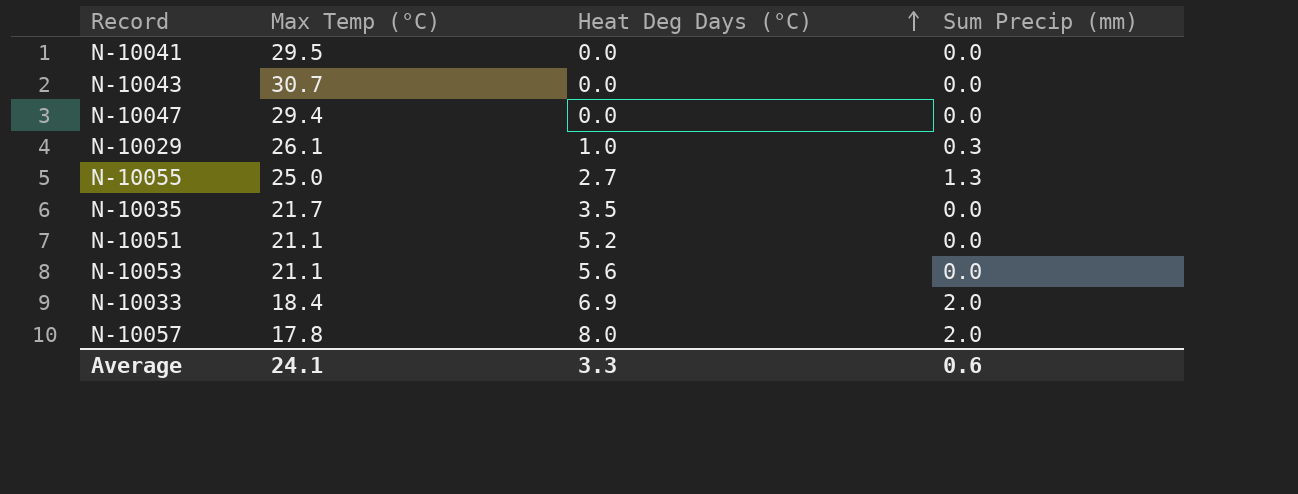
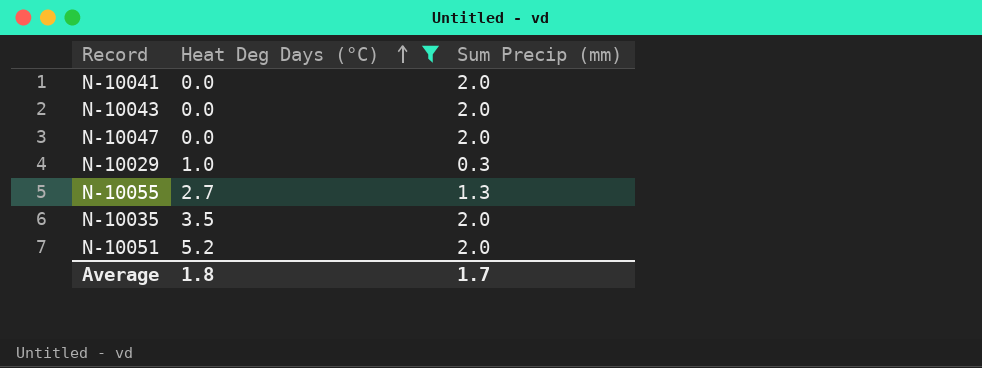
filter: none -> Heat Deg Days (°C) <= 5.2
column Max Temp (°C) | position: 2 -> none
N-10041 | Sum Precip (mm): 0.0 -> 2.0
N-10043 | Sum Precip (mm): 0.0 -> 2.0
N-10047 | Sum Precip (mm): 0.0 -> 2.0
N-10035 | Sum Precip (mm): 0.0 -> 2.0
N-10051 | Sum Precip (mm): 0.0 -> 2.0
Average | Heat Deg Days (°C): 3.3 -> 1.8
Average | Sum Precip (mm): 0.6 -> 1.7

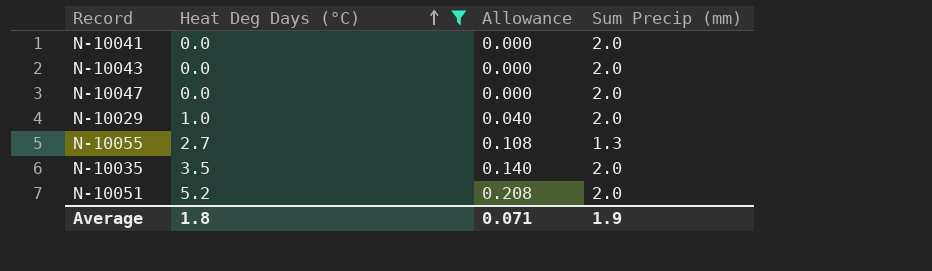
column Allowance | formula: none -> [Heat Deg Days (°C)] * 0.04
N-10029 | Sum Precip (mm): 0.3 -> 2.0
Average | Sum Precip (mm): 1.7 -> 1.9

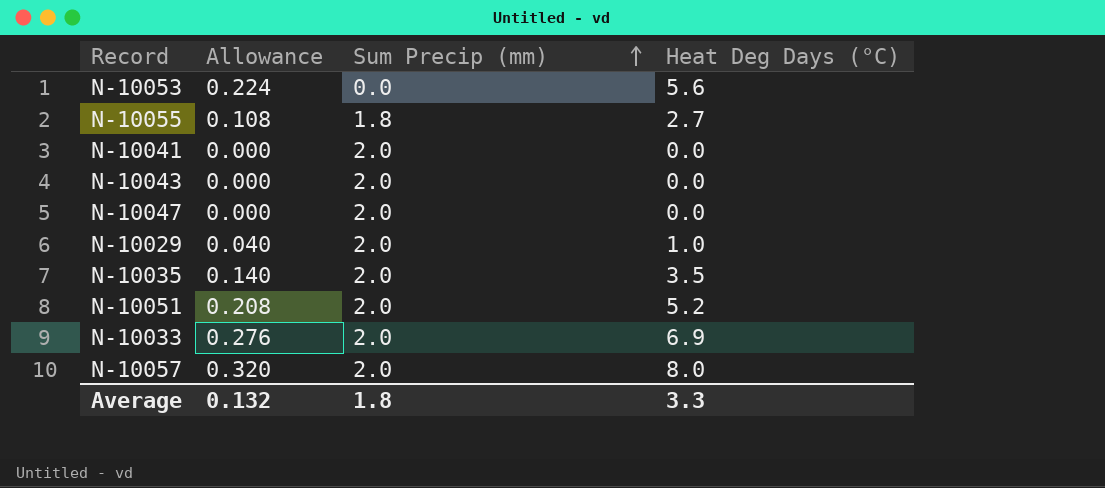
filter: Heat Deg Days (°C) <= 5.2 -> none
row order: Heat Deg Days (°C) ascending -> Sum Precip (mm) ascending
column Heat Deg Days (°C) | position: 2 -> 4
N-10055 | Sum Precip (mm): 1.3 -> 1.8
Average | Allowance: 0.071 -> 0.132
Average | Sum Precip (mm): 1.9 -> 1.8
Average | Heat Deg Days (°C): 1.8 -> 3.3

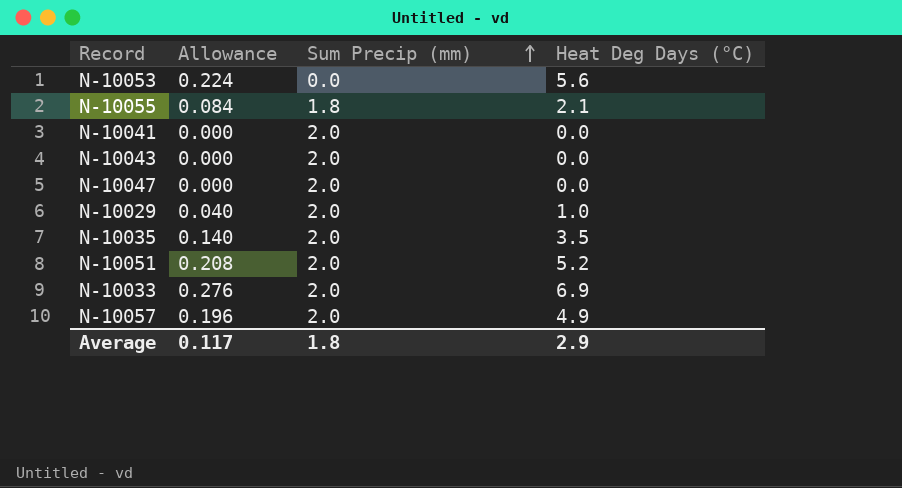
N-10055 | Allowance: 0.108 -> 0.084
N-10055 | Heat Deg Days (°C): 2.7 -> 2.1
N-10057 | Allowance: 0.320 -> 0.196
N-10057 | Heat Deg Days (°C): 8.0 -> 4.9
Average | Allowance: 0.132 -> 0.117
Average | Heat Deg Days (°C): 3.3 -> 2.9

